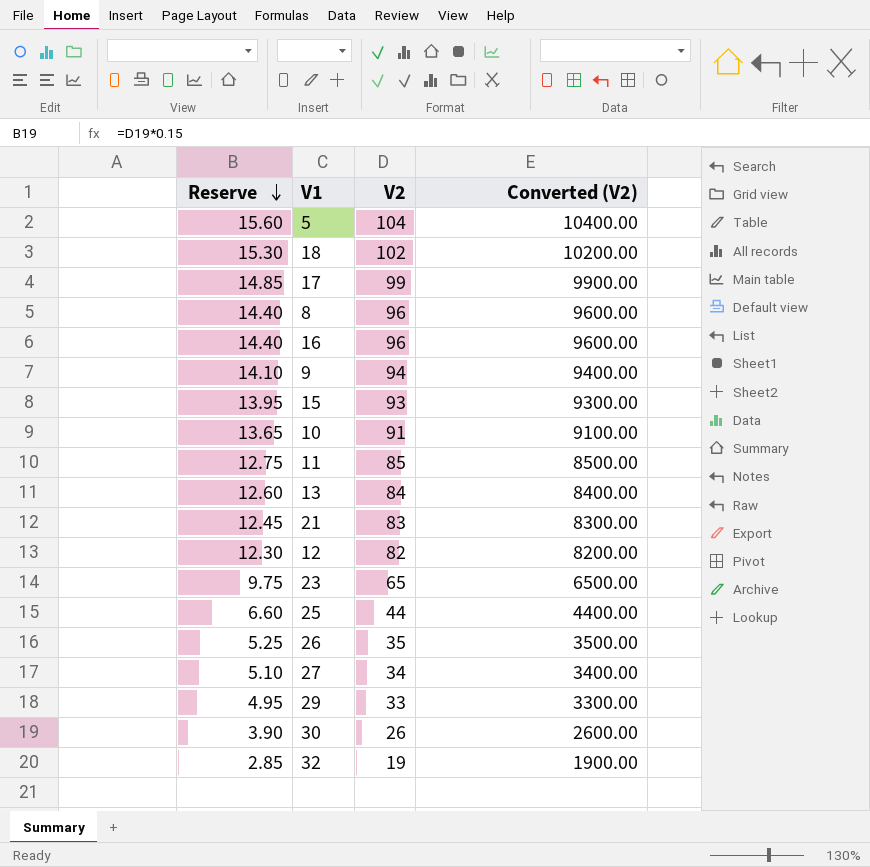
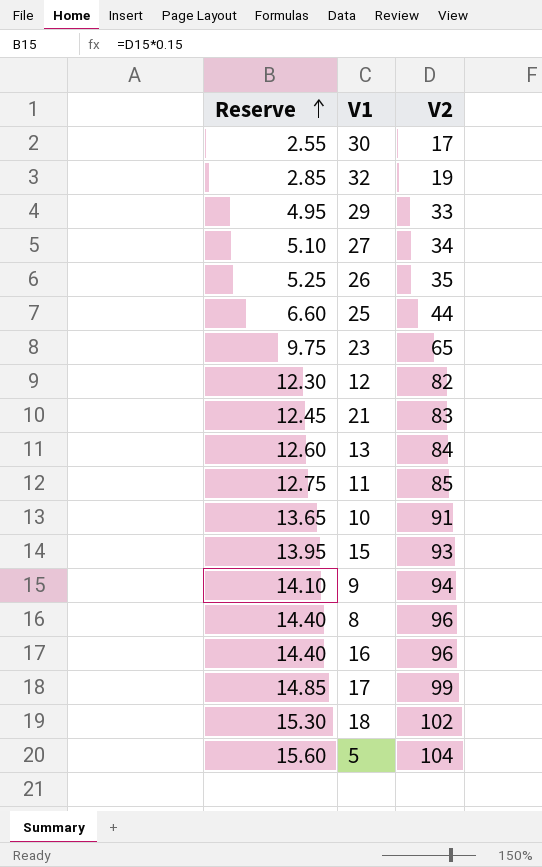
row order: Reserve descending -> Reserve ascending
column Converted (V2) | formula: [V2] * 100 -> none
30 | Reserve: 3.90 -> 2.55
30 | V2: 26 -> 17

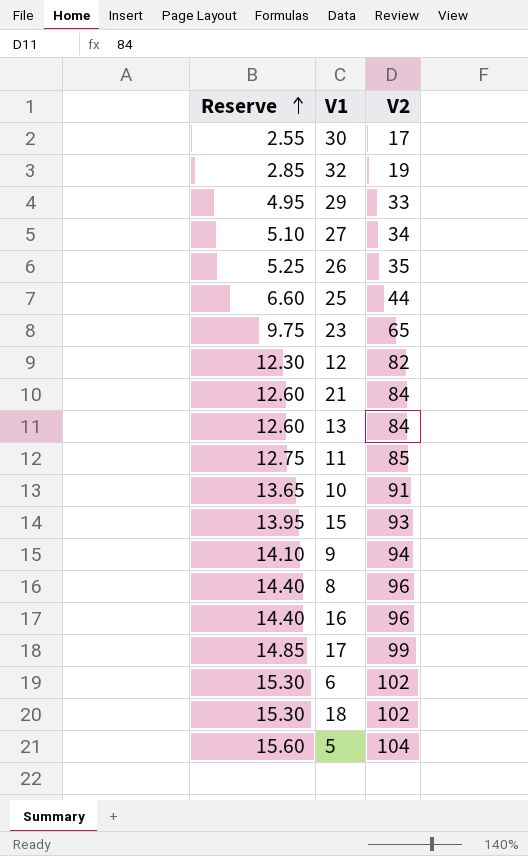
21 | Reserve: 12.45 -> 12.60
21 | V2: 83 -> 84
row 6: none -> 15.30 | 102

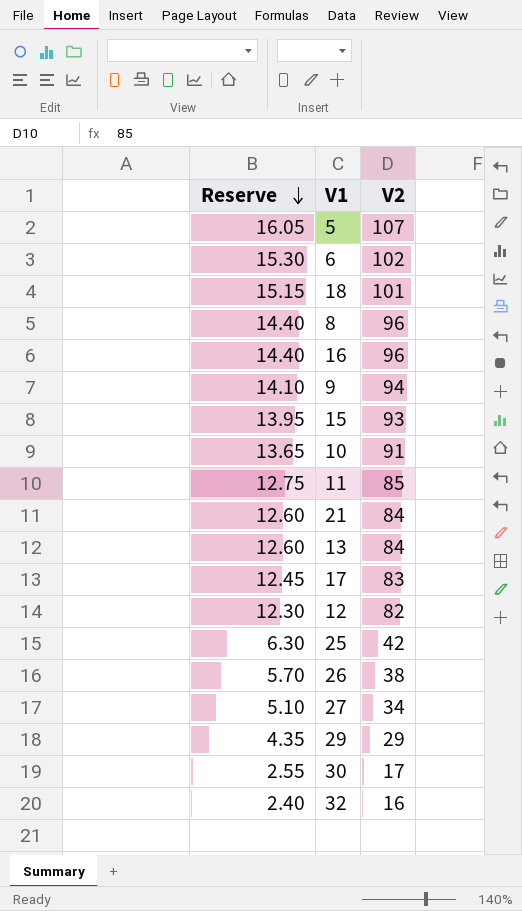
row order: Reserve ascending -> Reserve descending
row 23: 9.75 | 65 -> none
5 | Reserve: 15.60 -> 16.05
5 | V2: 104 -> 107
18 | Reserve: 15.30 -> 15.15
18 | V2: 102 -> 101
17 | Reserve: 14.85 -> 12.45
17 | V2: 99 -> 83
25 | Reserve: 6.60 -> 6.30
25 | V2: 44 -> 42
26 | Reserve: 5.25 -> 5.70
26 | V2: 35 -> 38
29 | Reserve: 4.95 -> 4.35
29 | V2: 33 -> 29
32 | Reserve: 2.85 -> 2.40
32 | V2: 19 -> 16

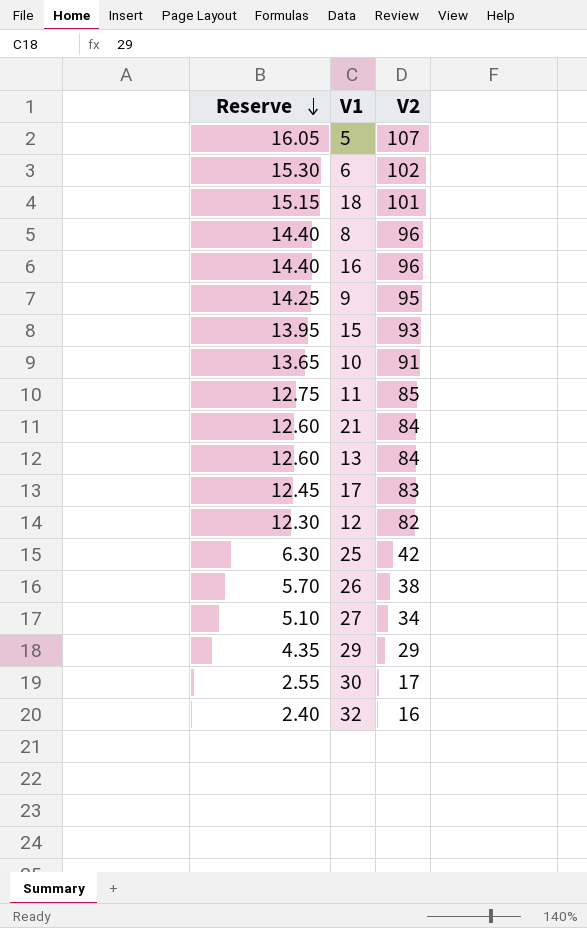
9 | Reserve: 14.10 -> 14.25
9 | V2: 94 -> 95

